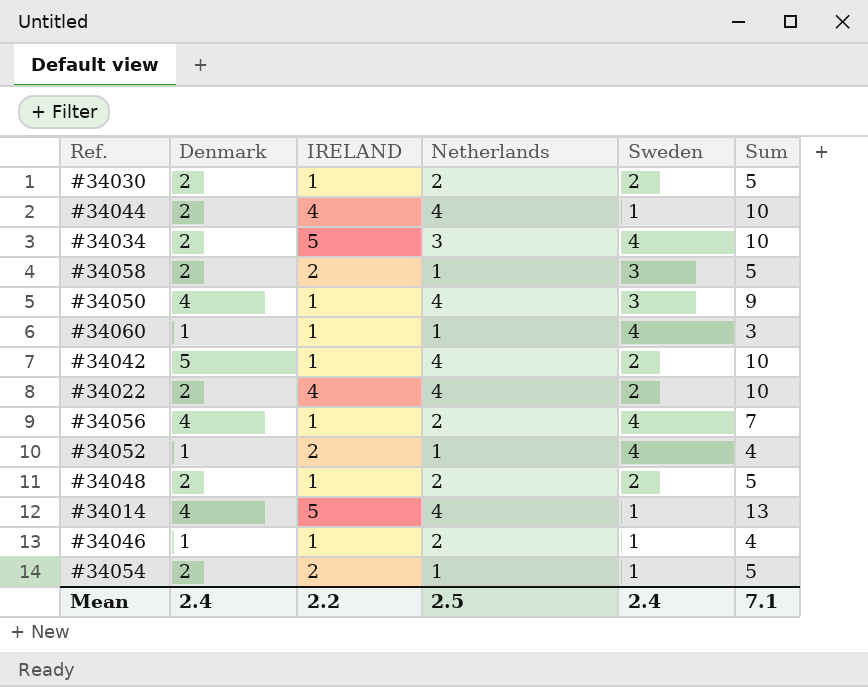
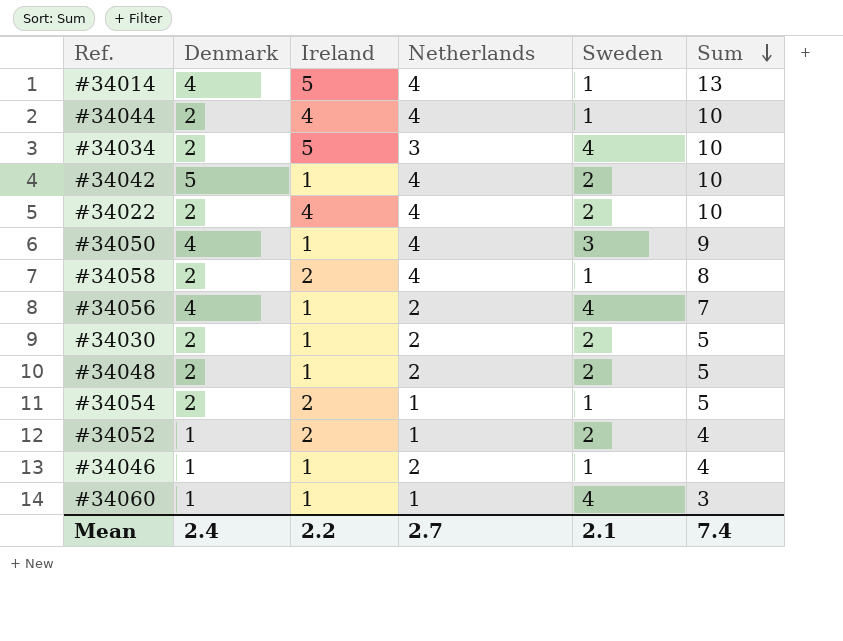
row order: none -> Sum descending
column name: IRELAND -> Ireland
#34058 | Netherlands: 1 -> 4
#34058 | Sweden: 3 -> 1
#34058 | Sum: 5 -> 8
#34052 | Sweden: 4 -> 2
Mean | Netherlands: 2.5 -> 2.7
Mean | Sweden: 2.4 -> 2.1
Mean | Sum: 7.1 -> 7.4

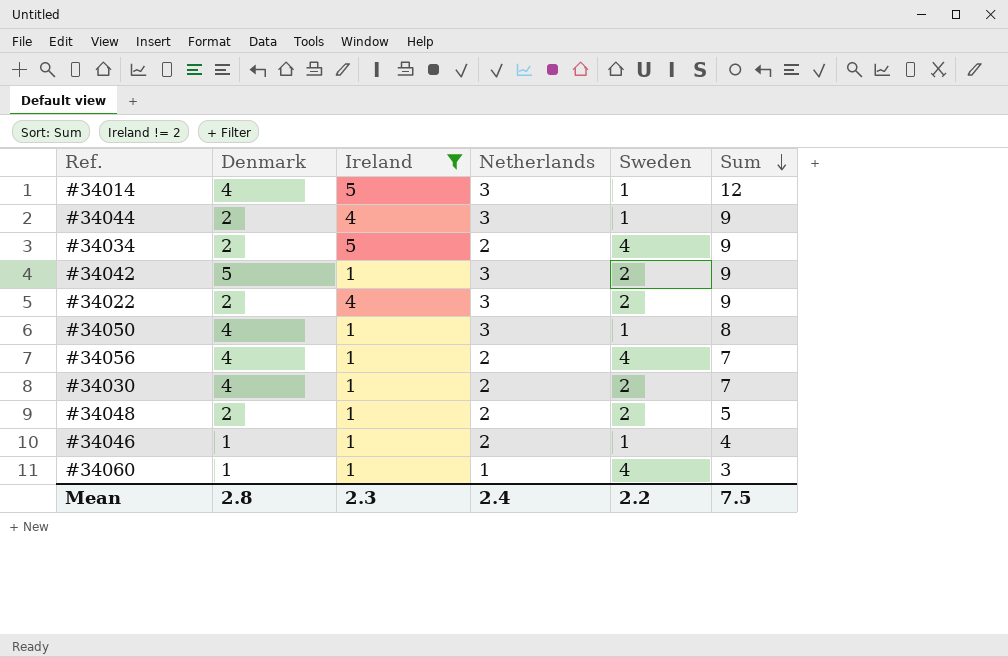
filter: none -> Ireland != 2
#34014 | Netherlands: 4 -> 3
#34014 | Sum: 13 -> 12
#34044 | Netherlands: 4 -> 3
#34044 | Sum: 10 -> 9
#34034 | Netherlands: 3 -> 2
#34034 | Sum: 10 -> 9
#34042 | Netherlands: 4 -> 3
#34042 | Sum: 10 -> 9
#34022 | Netherlands: 4 -> 3
#34022 | Sum: 10 -> 9
#34050 | Netherlands: 4 -> 3
#34050 | Sweden: 3 -> 1
#34050 | Sum: 9 -> 8
#34030 | Denmark: 2 -> 4
#34030 | Sum: 5 -> 7
Mean | Denmark: 2.4 -> 2.8
Mean | Ireland: 2.2 -> 2.3
Mean | Netherlands: 2.7 -> 2.4
Mean | Sweden: 2.1 -> 2.2
Mean | Sum: 7.4 -> 7.5

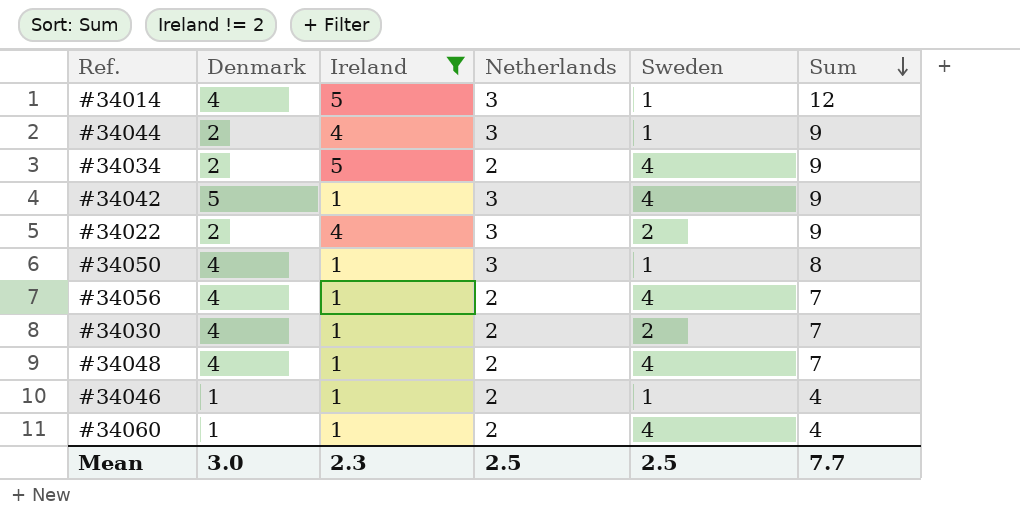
#34042 | Sweden: 2 -> 4
#34048 | Denmark: 2 -> 4
#34048 | Sweden: 2 -> 4
#34048 | Sum: 5 -> 7
#34060 | Netherlands: 1 -> 2
#34060 | Sum: 3 -> 4
Mean | Denmark: 2.8 -> 3.0
Mean | Netherlands: 2.4 -> 2.5
Mean | Sweden: 2.2 -> 2.5
Mean | Sum: 7.5 -> 7.7

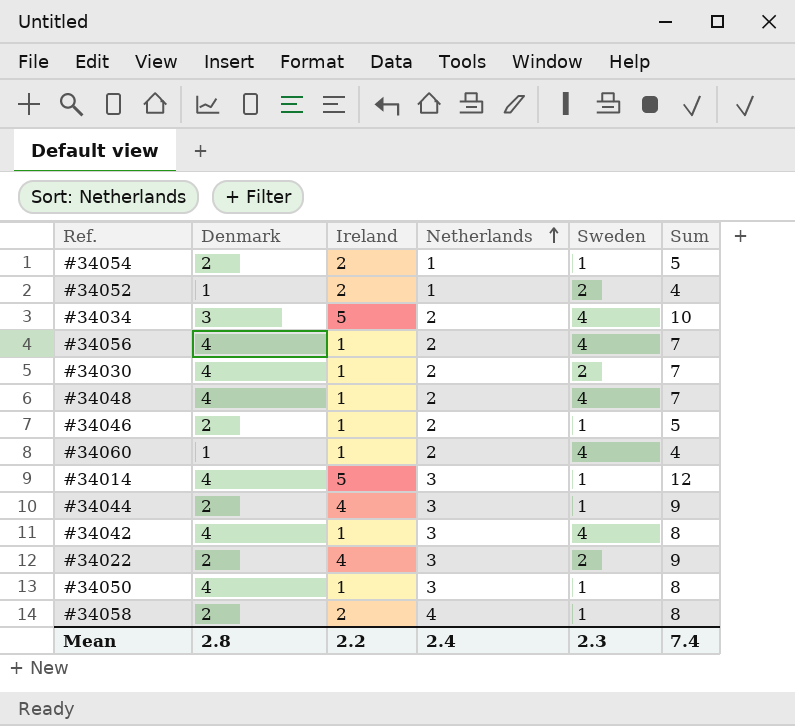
filter: Ireland != 2 -> none
row order: Sum descending -> Netherlands ascending
#34034 | Denmark: 2 -> 3
#34034 | Sum: 9 -> 10
#34046 | Denmark: 1 -> 2
#34046 | Sum: 4 -> 5
#34042 | Denmark: 5 -> 4
#34042 | Sum: 9 -> 8
Mean | Denmark: 3.0 -> 2.8
Mean | Ireland: 2.3 -> 2.2
Mean | Netherlands: 2.5 -> 2.4
Mean | Sweden: 2.5 -> 2.3
Mean | Sum: 7.7 -> 7.4

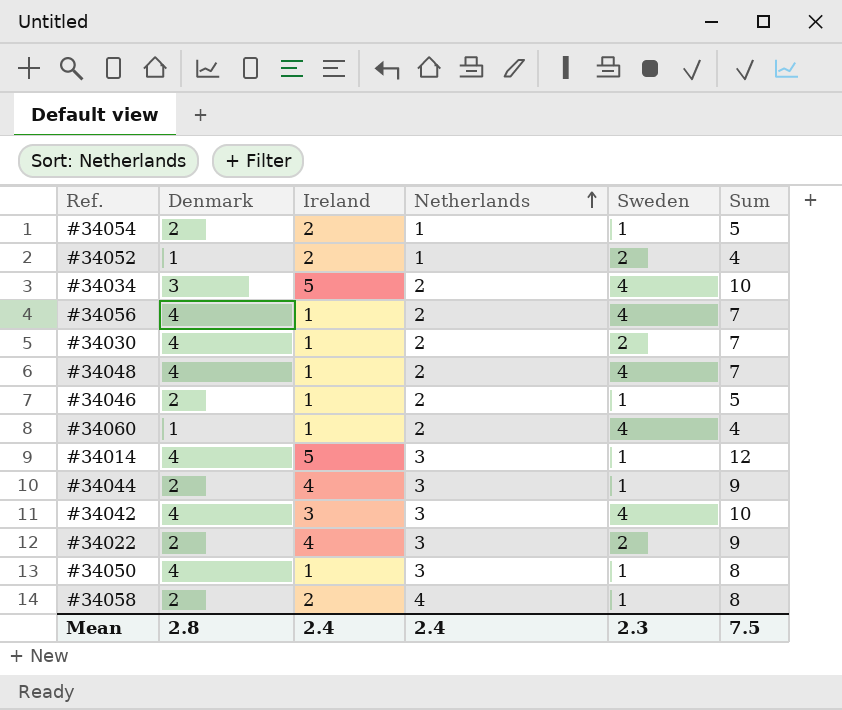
#34042 | Ireland: 1 -> 3
#34042 | Sum: 8 -> 10
Mean | Ireland: 2.2 -> 2.4
Mean | Sum: 7.4 -> 7.5

